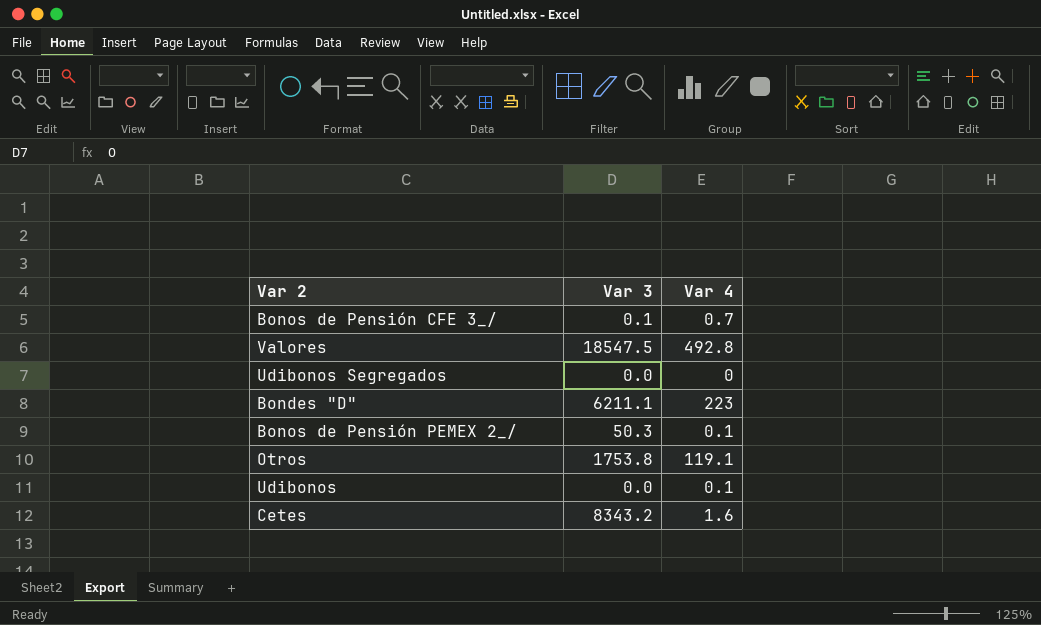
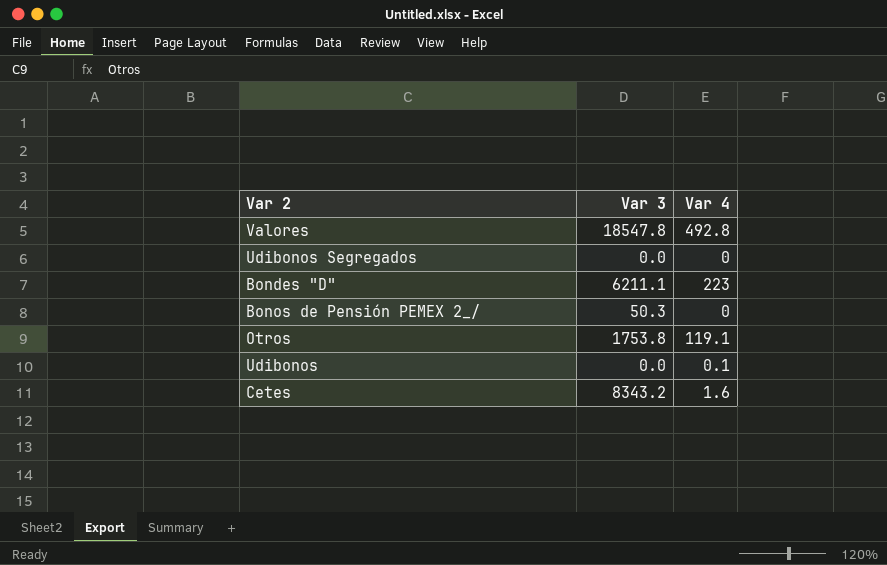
row Bonos de Pensión CFE 3_/: 0.1 | 0.7 -> none
Valores | Var 3: 18547.5 -> 18547.8
Bonos de Pensión PEMEX 2_/ | Var 4: 0.1 -> 0

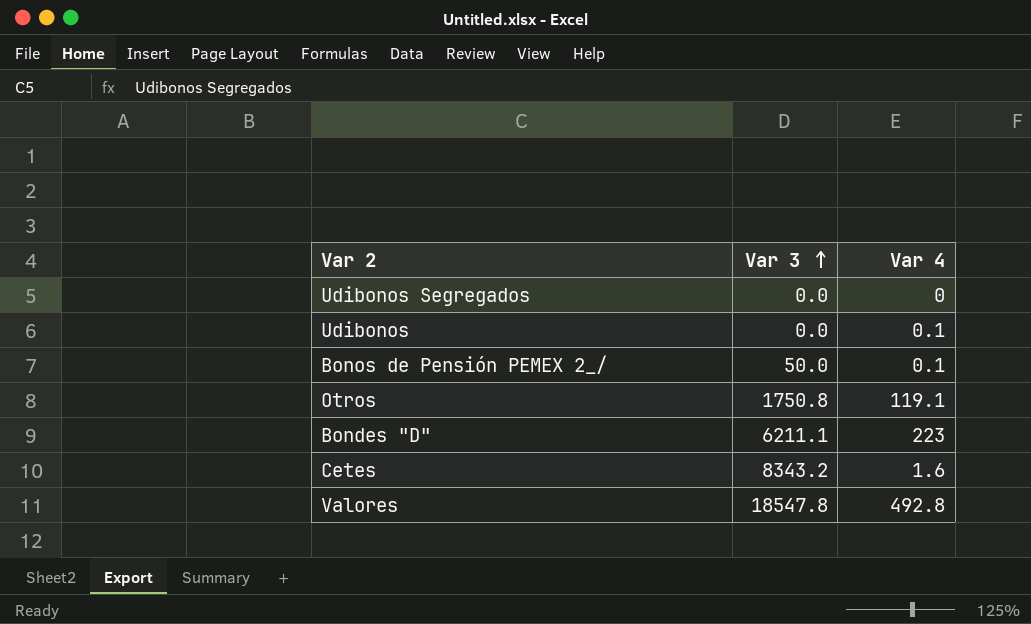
row order: none -> Var 3 ascending
Bonos de Pensión PEMEX 2_/ | Var 3: 50.3 -> 50.0
Bonos de Pensión PEMEX 2_/ | Var 4: 0 -> 0.1
Otros | Var 3: 1753.8 -> 1750.8

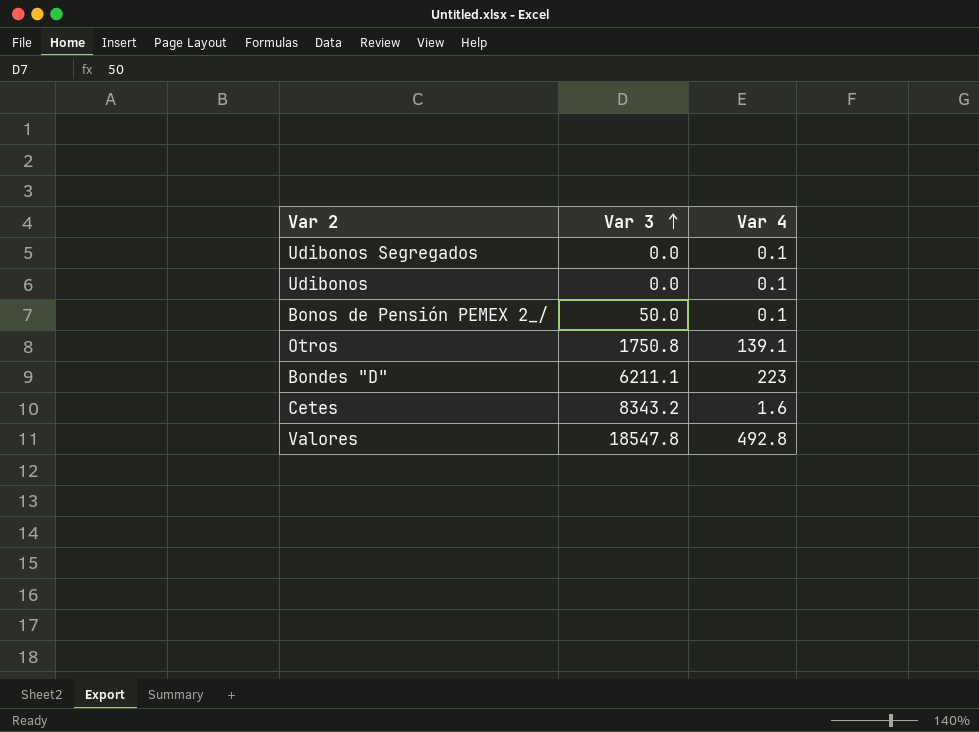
Udibonos Segregados | Var 4: 0 -> 0.1
Otros | Var 4: 119.1 -> 139.1

